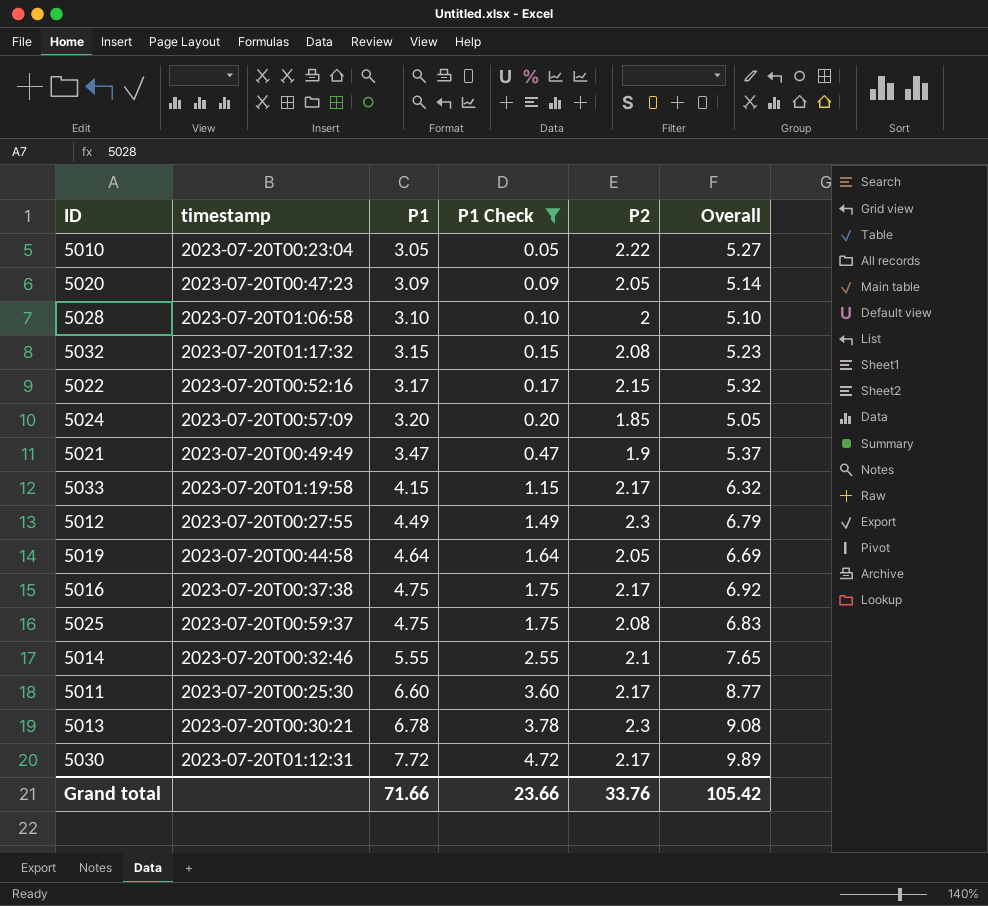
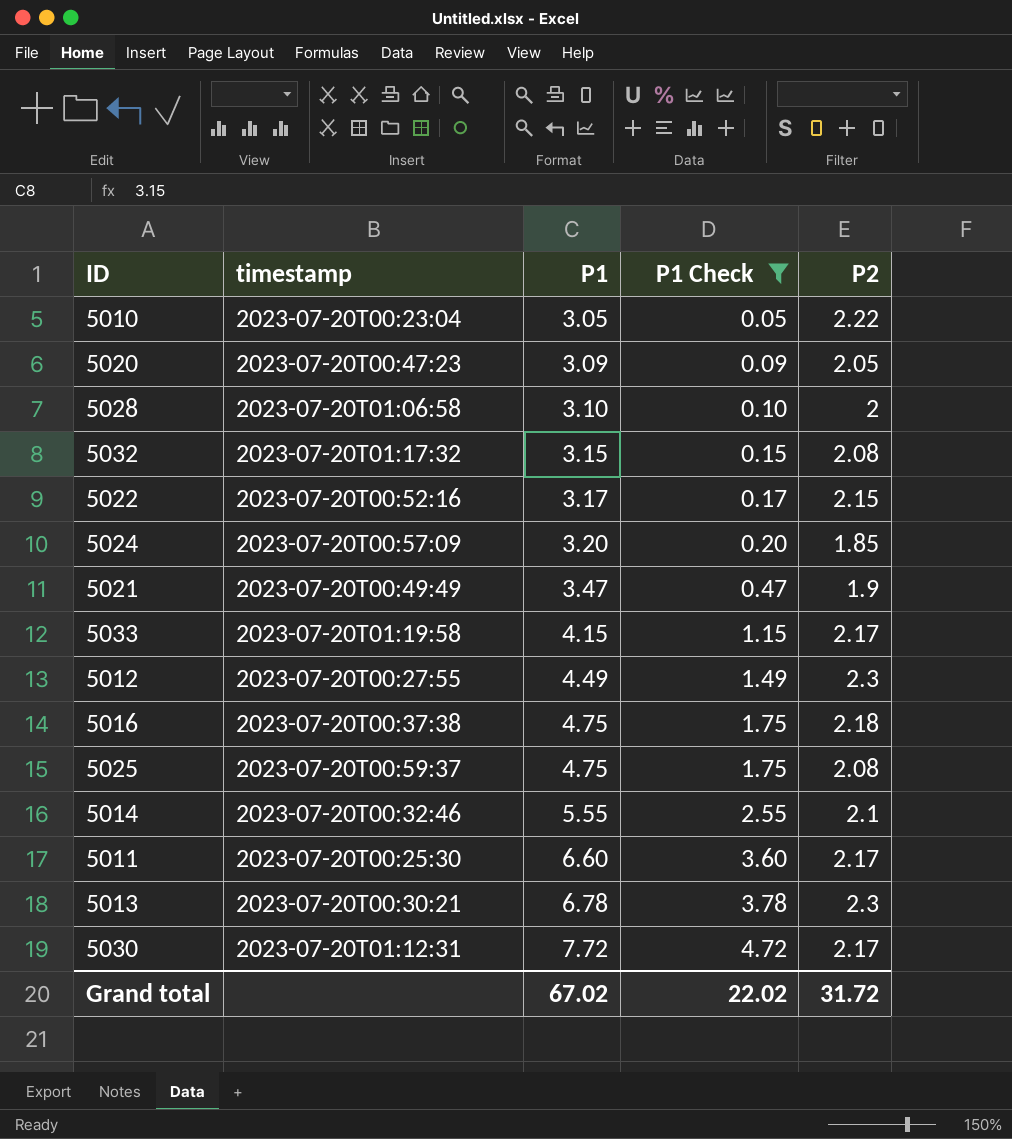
column Overall | formula: [P1] + [P2] -> none
row 5019: 2023-07-20T00:44:58 | 4.64 | 1.64 | 2.05 | 6.69 -> none
5016 | P2: 2.17 -> 2.18
Grand total | P1: 71.66 -> 67.02
Grand total | P1 Check: 23.66 -> 22.02
Grand total | P2: 33.76 -> 31.72

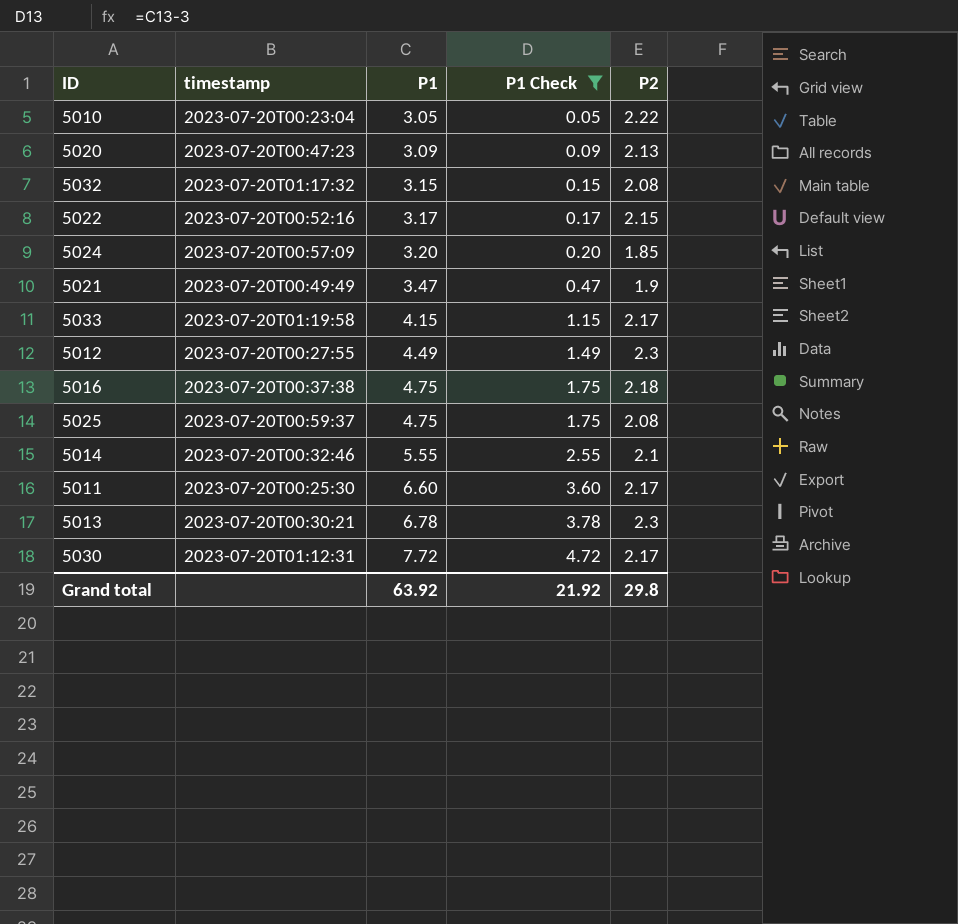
row 5028: 2023-07-20T01:06:58 | 3.10 | 0.10 | 2 -> none
5020 | P2: 2.05 -> 2.13
Grand total | P1: 67.02 -> 63.92
Grand total | P1 Check: 22.02 -> 21.92
Grand total | P2: 31.72 -> 29.8

